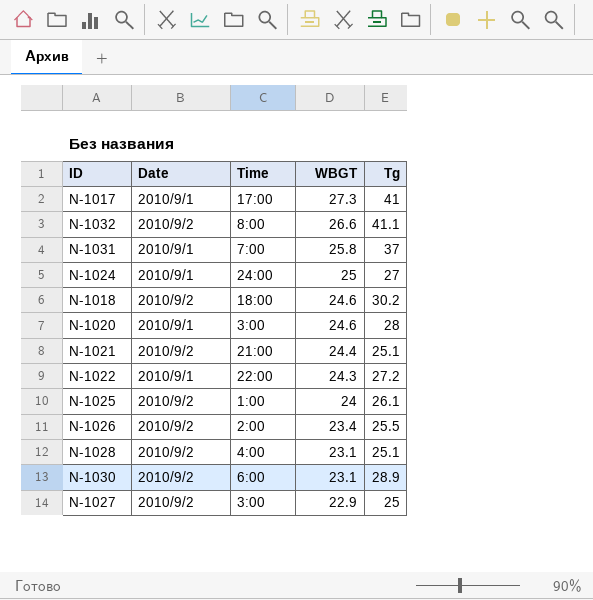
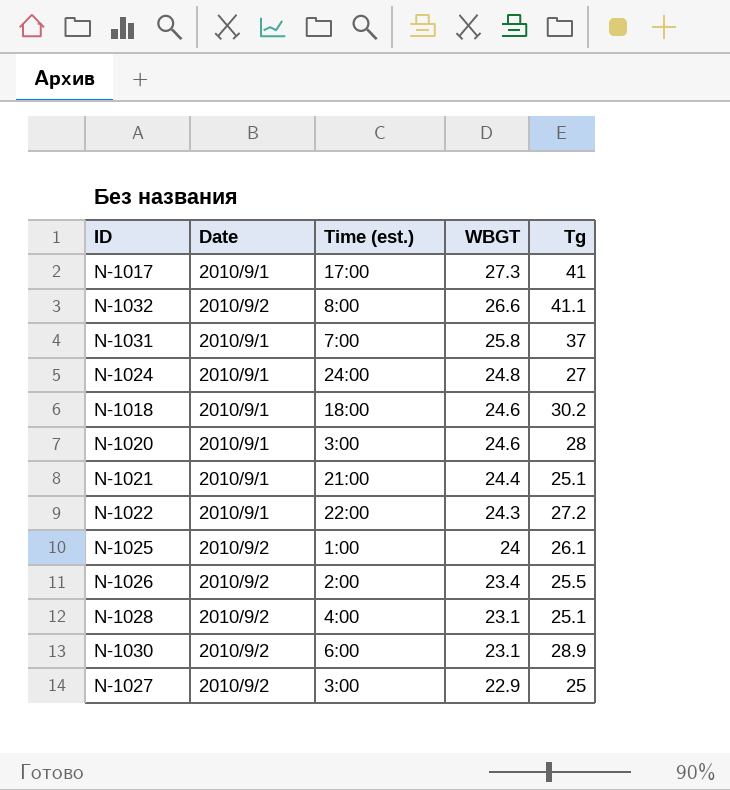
column name: Time -> Time (est.)
N-1024 | WBGT: 25 -> 24.8
N-1018 | Date: 2010/9/2 -> 2010/9/1
N-1021 | Date: 2010/9/2 -> 2010/9/1

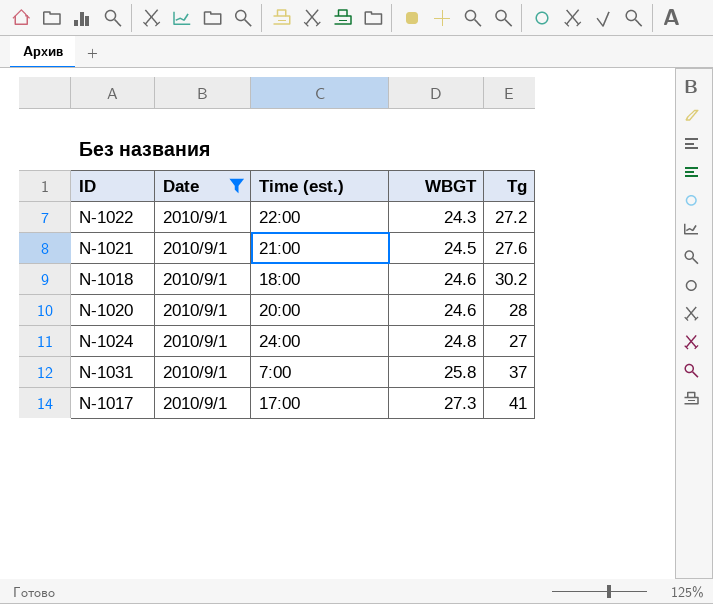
filter: none -> Date = 2010/9/1
row order: WBGT descending -> WBGT ascending
N-1021 | WBGT: 24.4 -> 24.5
N-1021 | Tg: 25.1 -> 27.6
N-1020 | Time (est.): 3:00 -> 20:00

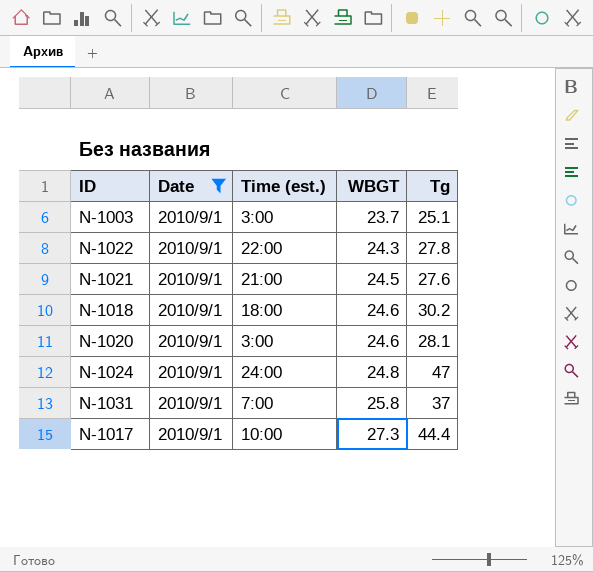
row N-1003: none -> 2010/9/1 | 3:00 | 23.7 | 25.1
N-1022 | Tg: 27.2 -> 27.8
N-1020 | Time (est.): 20:00 -> 3:00
N-1020 | Tg: 28 -> 28.1
N-1024 | Tg: 27 -> 47
N-1017 | Time (est.): 17:00 -> 10:00
N-1017 | Tg: 41 -> 44.4

